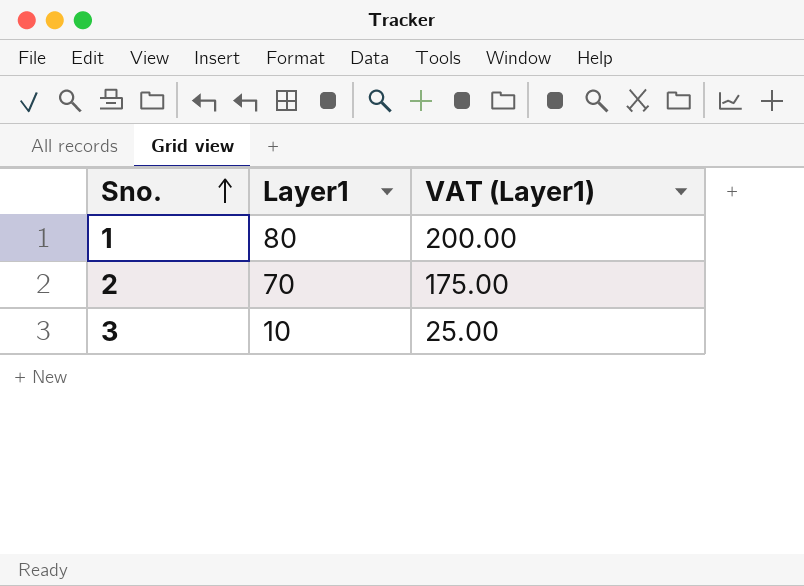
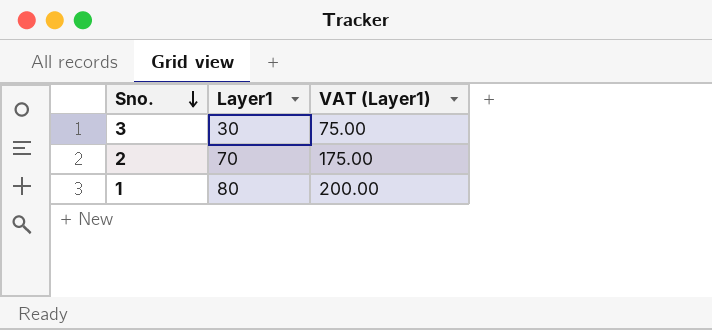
row order: Sno. ascending -> Sno. descending
3 | Layer1: 10 -> 30
3 | VAT (Layer1): 25.00 -> 75.00

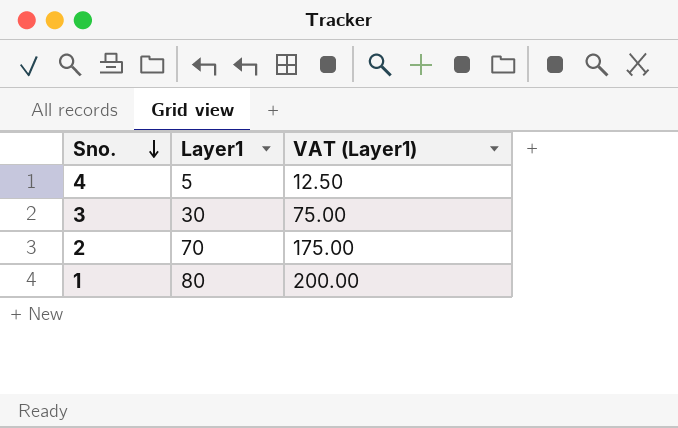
row 4: none -> 5 | 12.50

